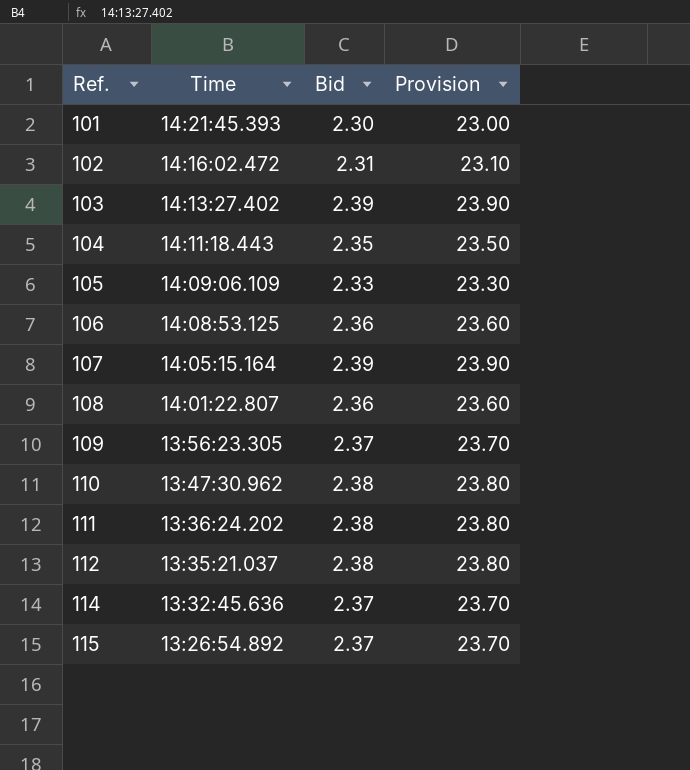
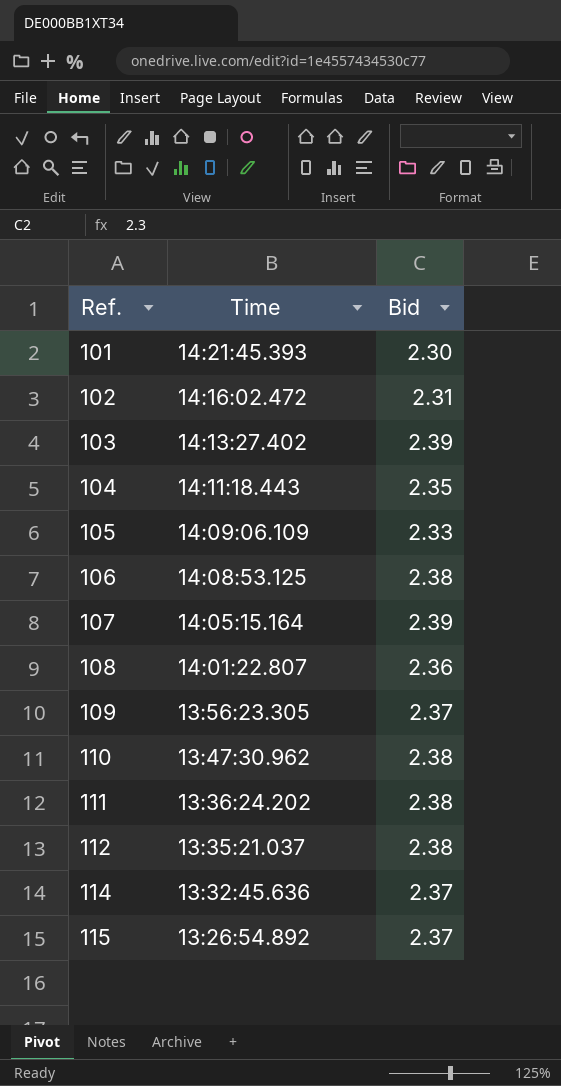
column Provision | formula: [Bid] * 10 -> none
106 | Bid: 2.36 -> 2.38

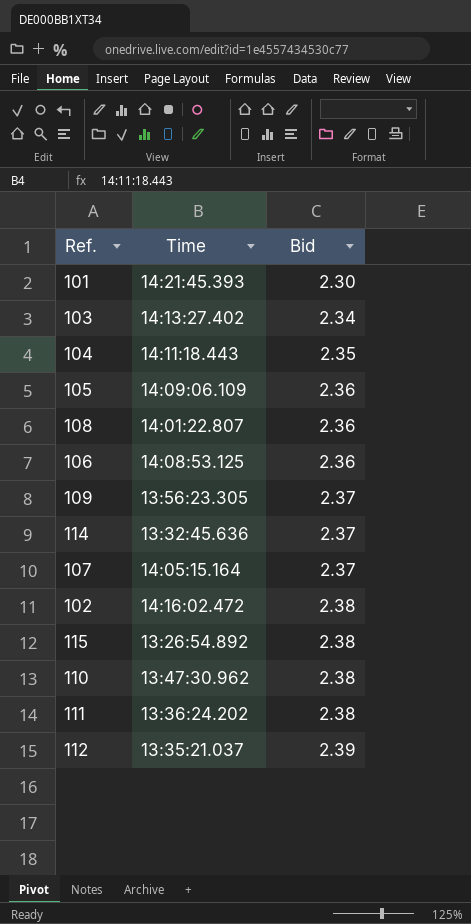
row order: Ref. ascending -> Bid ascending
103 | Bid: 2.39 -> 2.34
105 | Bid: 2.33 -> 2.36
106 | Bid: 2.38 -> 2.36
107 | Bid: 2.39 -> 2.37
102 | Bid: 2.31 -> 2.38
115 | Bid: 2.37 -> 2.38
112 | Bid: 2.38 -> 2.39

